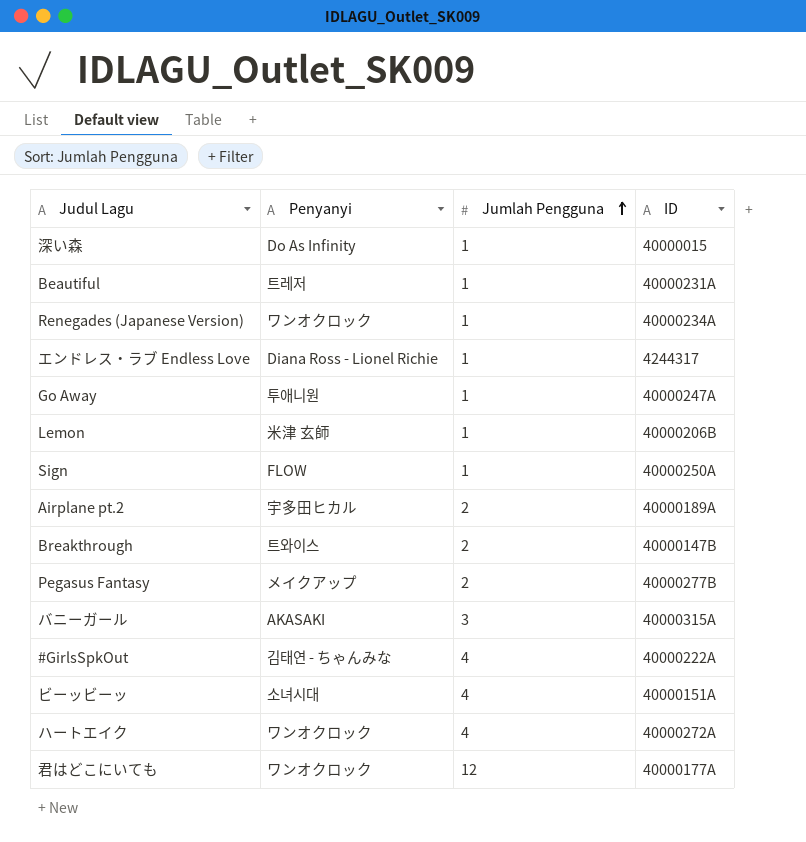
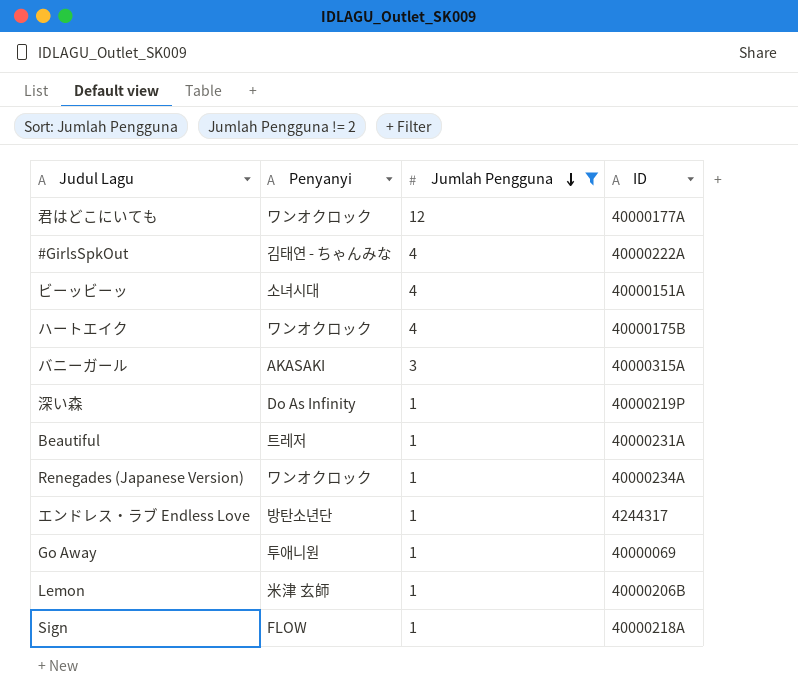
filter: none -> Jumlah Pengguna != 2
row order: Jumlah Pengguna ascending -> Jumlah Pengguna descending
ハートエイク | ID: 40000272A -> 40000175B
深い森 | ID: 40000015 -> 40000219P
エンドレス・ラブ Endless Love | Penyanyi: Diana Ross - Lionel Richie -> 방탄소년단
Go Away | ID: 40000247A -> 40000069
Sign | ID: 40000250A -> 40000218A

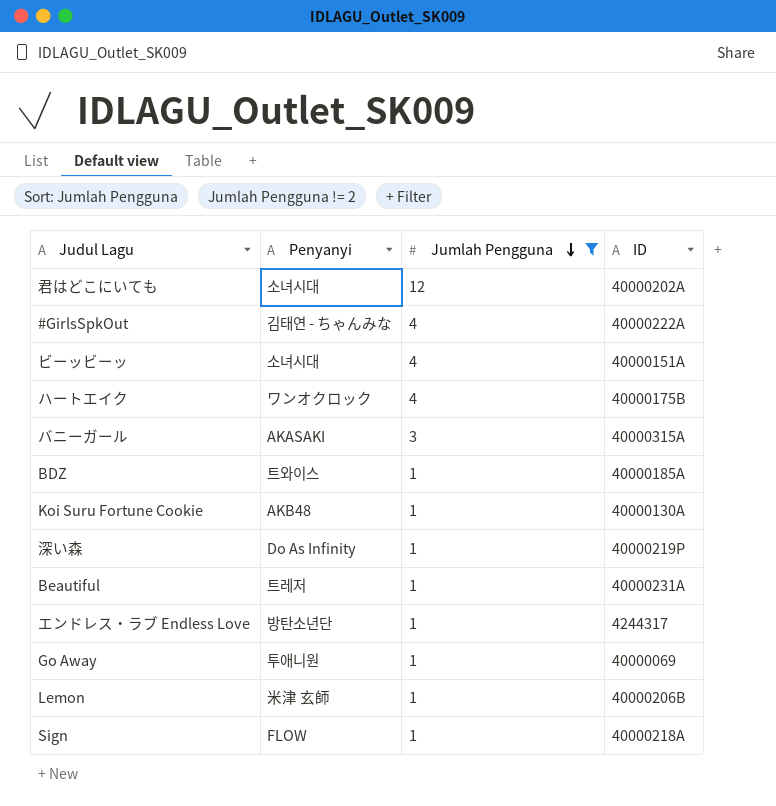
row Renegades (Japanese Version): ワンオクロック | 1 | 40000234A -> none
君はどこにいても | Penyanyi: ワンオクロック -> 소녀시대
君はどこにいても | ID: 40000177A -> 40000202A
row BDZ: none -> 트와이스 | 1 | 40000185A
row Koi Suru Fortune Cookie: none -> AKB48 | 1 | 40000130A

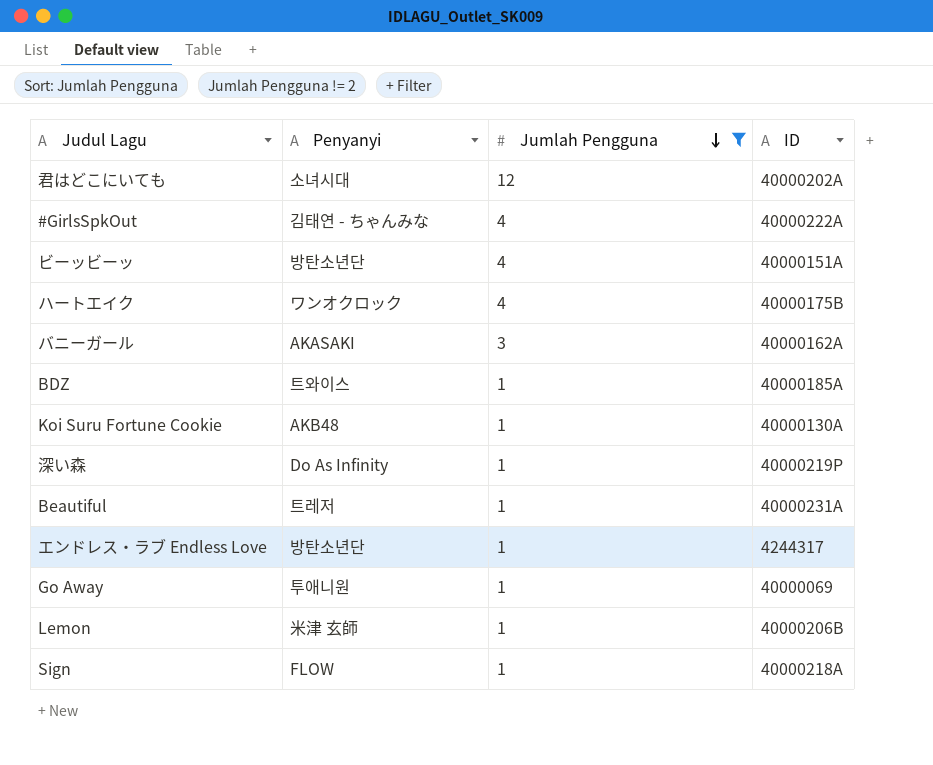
ビーッビーッ | Penyanyi: 소녀시대 -> 방탄소년단
バニーガール | ID: 40000315A -> 40000162A

